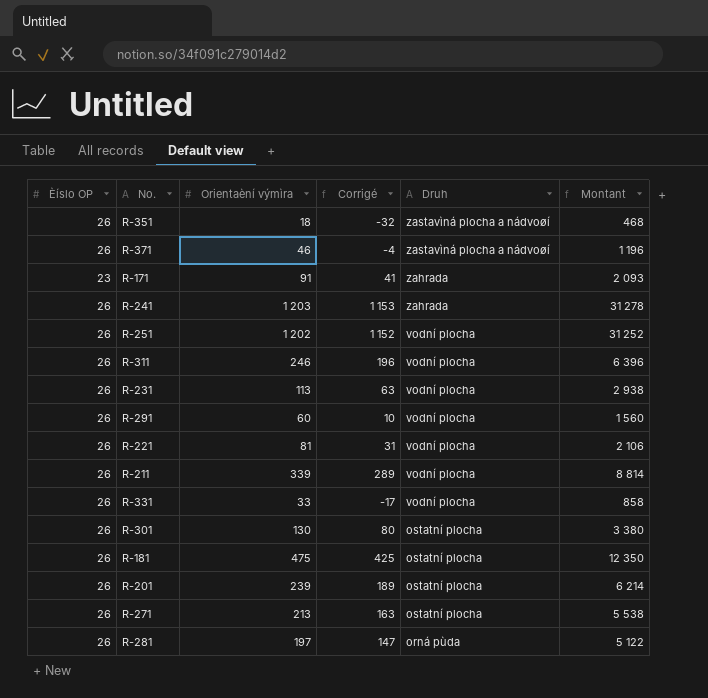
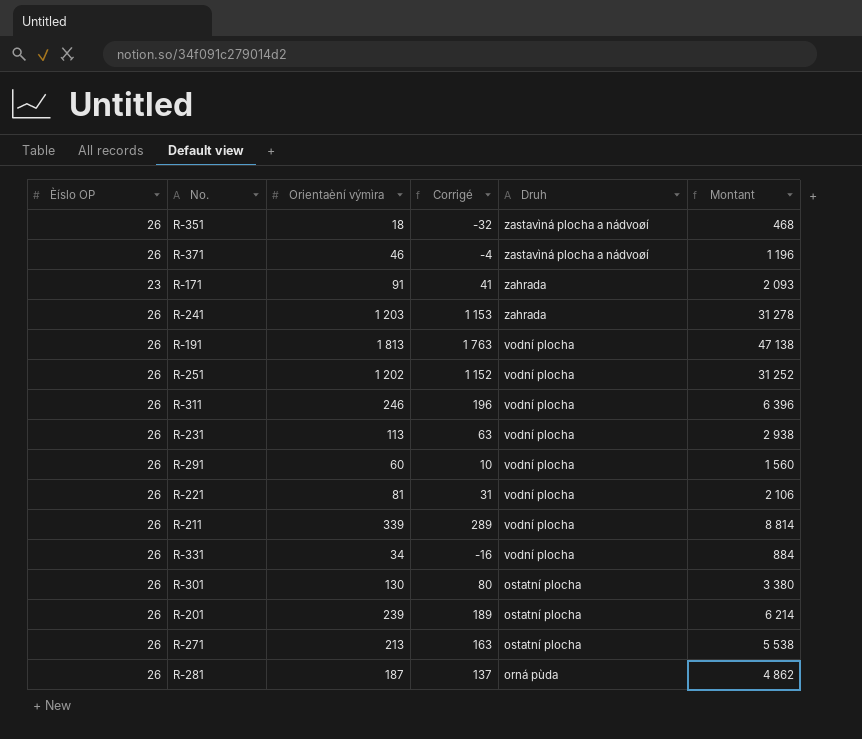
row R-181: 26 | 475 | 425 | ostatní plocha | 12 350 -> none
row R-191: none -> 26 | 1 813 | 1 763 | vodní plocha | 47 138
R-331 | Orientaèní výmìra: 33 -> 34
R-331 | Corrigé: -17 -> -16
R-331 | Montant: 858 -> 884
R-281 | Orientaèní výmìra: 197 -> 187
R-281 | Corrigé: 147 -> 137
R-281 | Montant: 5 122 -> 4 862

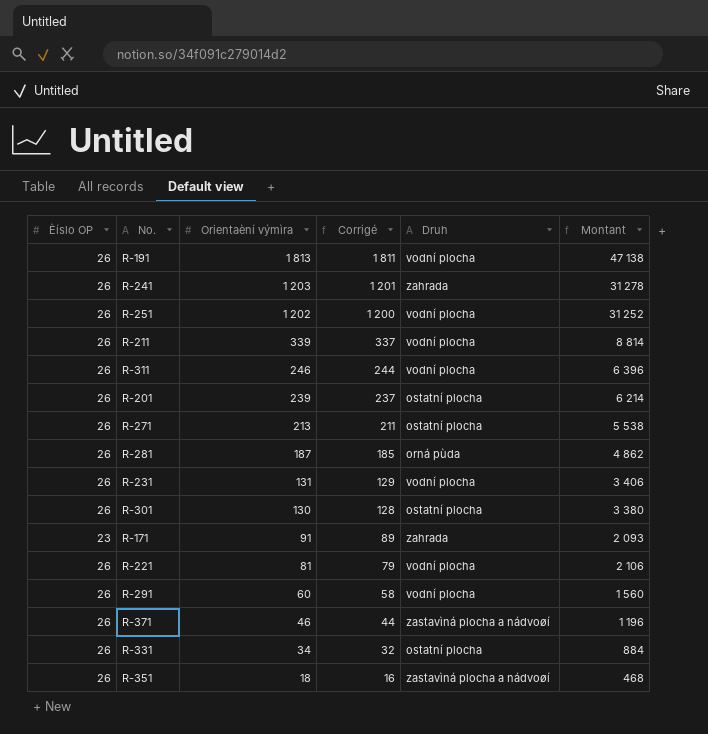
row order: Druh descending -> Orientaèní výmìra descending
column Corrigé | formula: [Orientaèní výmìra] - 50 -> [Orientaèní výmìra] - 2
R-231 | Orientaèní výmìra: 113 -> 131
R-231 | Montant: 2 938 -> 3 406
R-331 | Druh: vodní plocha -> ostatní plocha

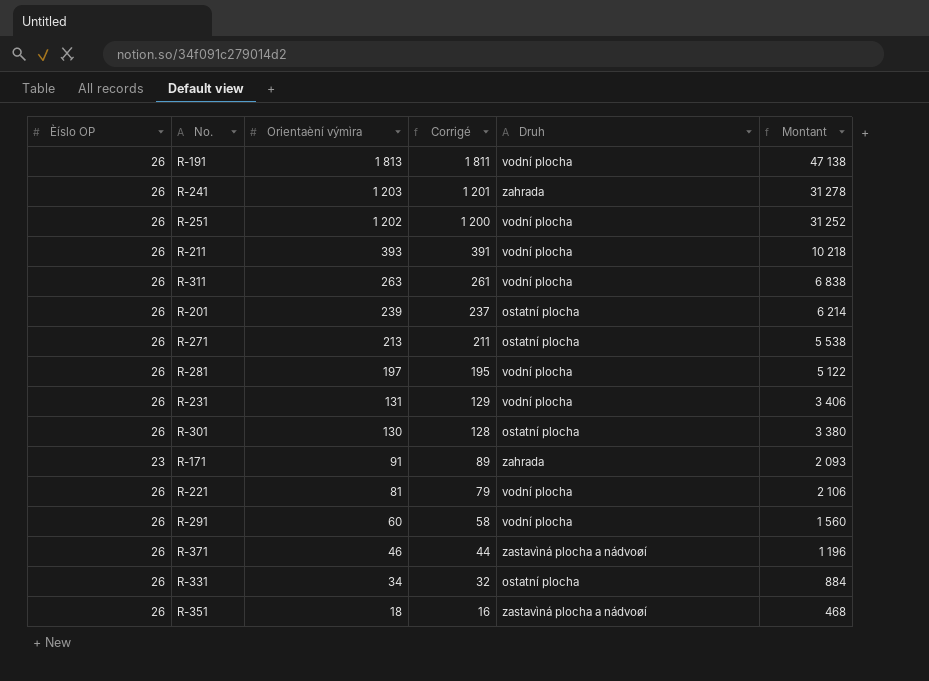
R-211 | Orientaèní výmìra: 339 -> 393
R-211 | Corrigé: 337 -> 391
R-211 | Montant: 8 814 -> 10 218
R-311 | Orientaèní výmìra: 246 -> 263
R-311 | Corrigé: 244 -> 261
R-311 | Montant: 6 396 -> 6 838
R-281 | Orientaèní výmìra: 187 -> 197
R-281 | Corrigé: 185 -> 195
R-281 | Druh: orná pùda -> vodní plocha
R-281 | Montant: 4 862 -> 5 122

